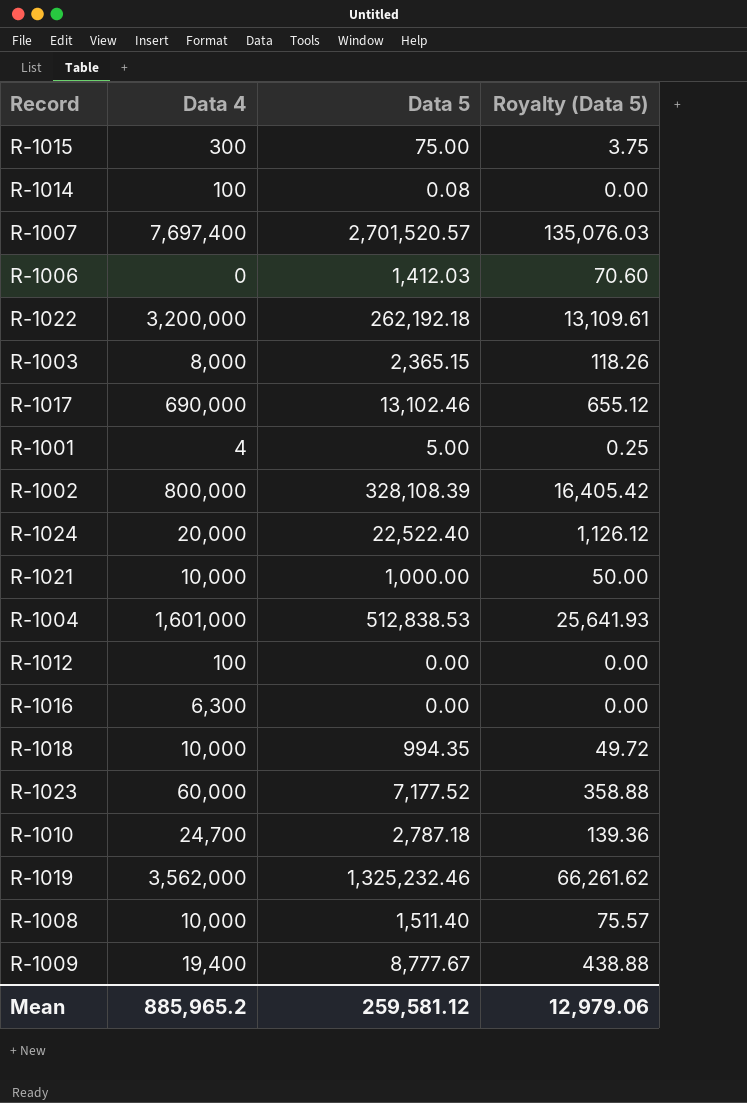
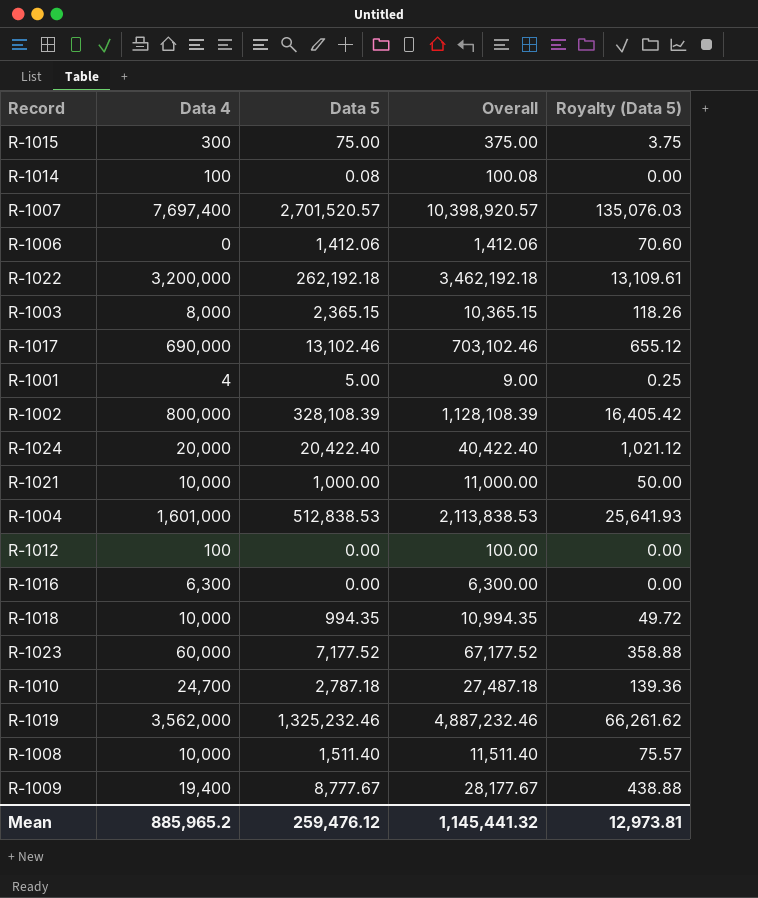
column Overall | formula: none -> [Data 4] + [Data 5]
R-1006 | Data 5: 1,412.03 -> 1,412.06
R-1024 | Data 5: 22,522.40 -> 20,422.40
R-1024 | Royalty (Data 5): 1,126.12 -> 1,021.12
Mean | Data 5: 259,581.12 -> 259,476.12
Mean | Royalty (Data 5): 12,979.06 -> 12,973.81

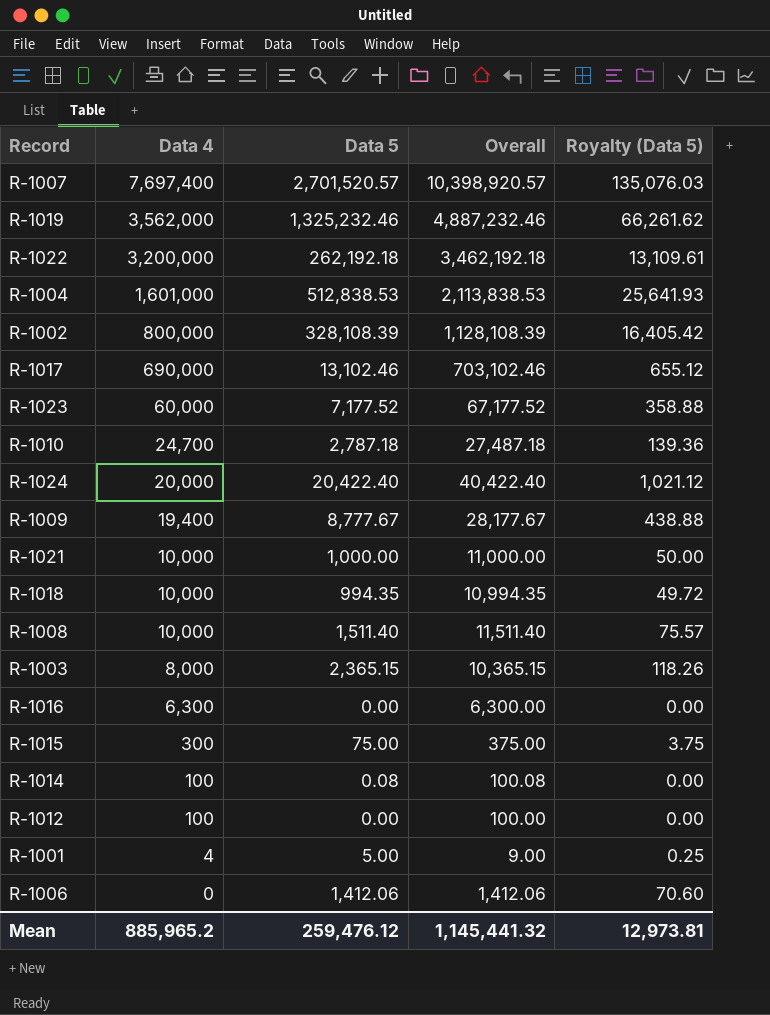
row order: none -> Data 4 descending

